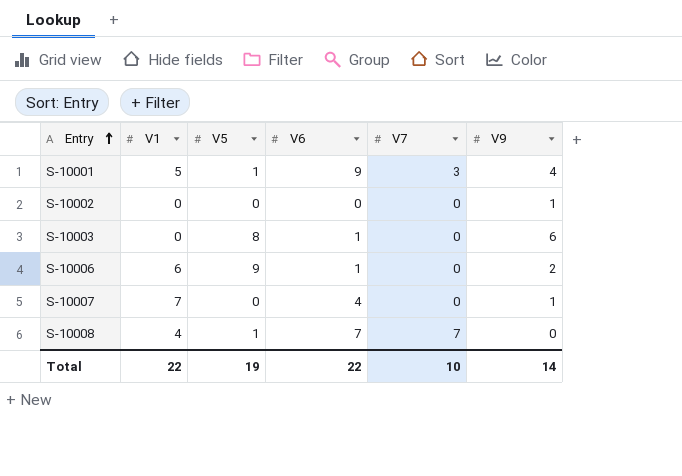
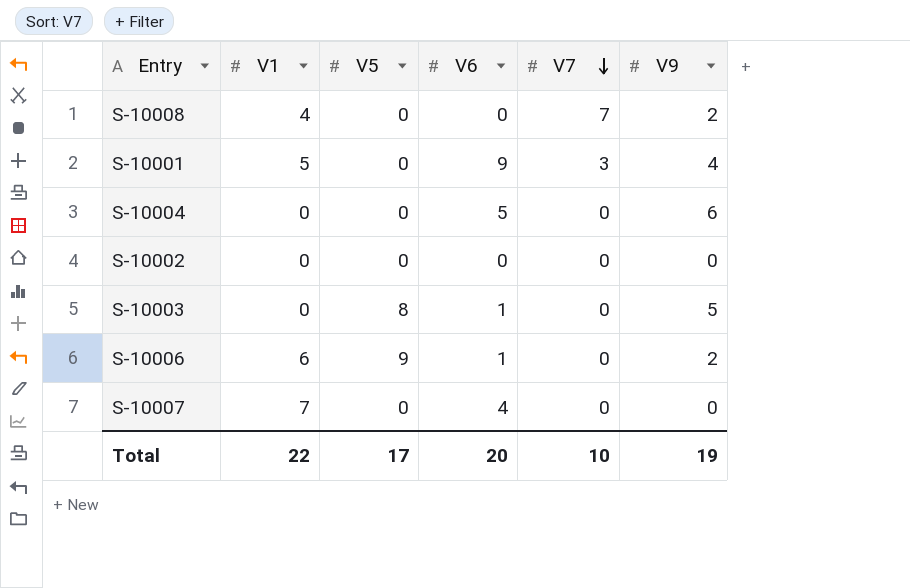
row order: Entry ascending -> V7 descending
S-10008 | V5: 1 -> 0
S-10008 | V6: 7 -> 0
S-10008 | V9: 0 -> 2
S-10001 | V5: 1 -> 0
row S-10004: none -> 0 | 0 | 5 | 0 | 6
S-10002 | V9: 1 -> 0
S-10003 | V9: 6 -> 5
S-10007 | V9: 1 -> 0
Total | V5: 19 -> 17
Total | V6: 22 -> 20
Total | V9: 14 -> 19

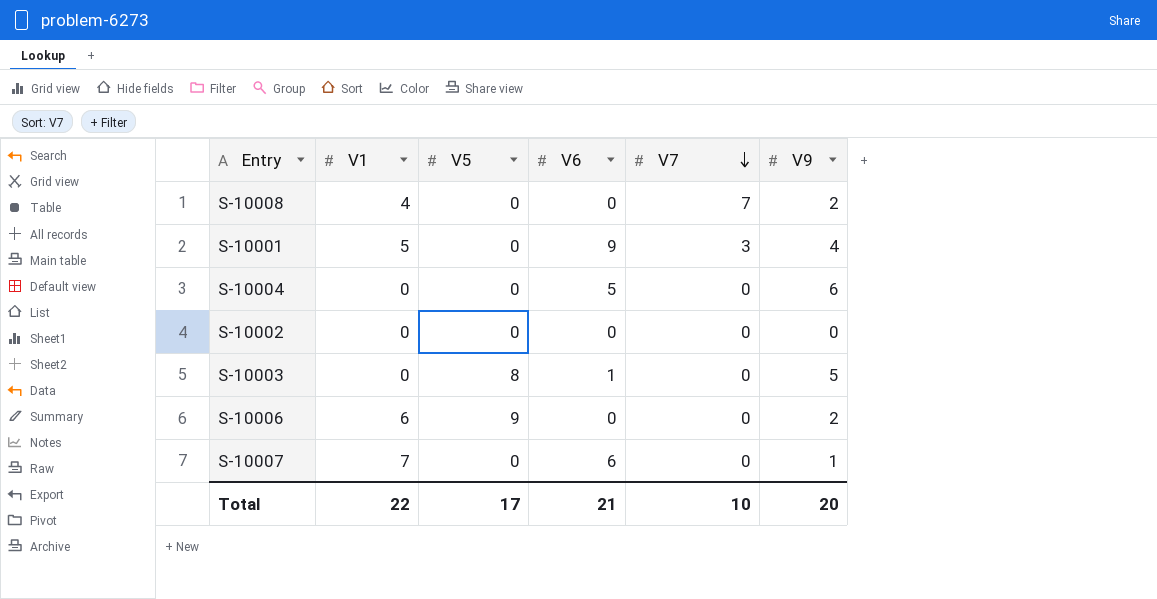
S-10006 | V6: 1 -> 0
S-10007 | V6: 4 -> 6
S-10007 | V9: 0 -> 1
Total | V6: 20 -> 21
Total | V9: 19 -> 20

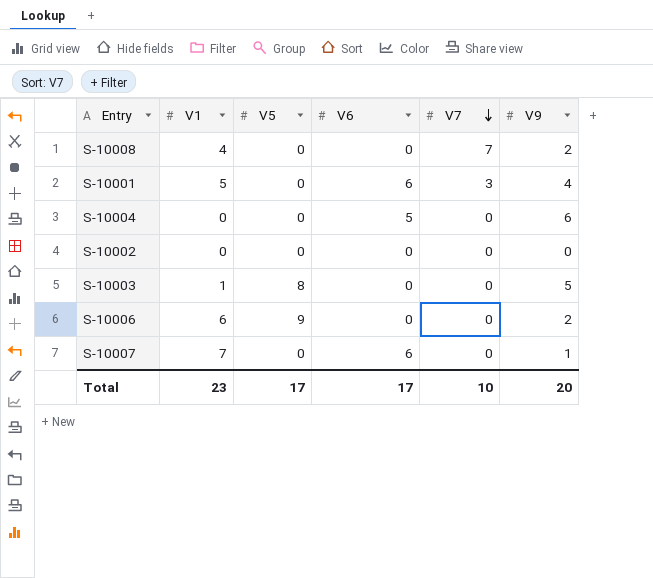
S-10001 | V6: 9 -> 6
S-10003 | V1: 0 -> 1
S-10003 | V6: 1 -> 0
Total | V1: 22 -> 23
Total | V6: 21 -> 17

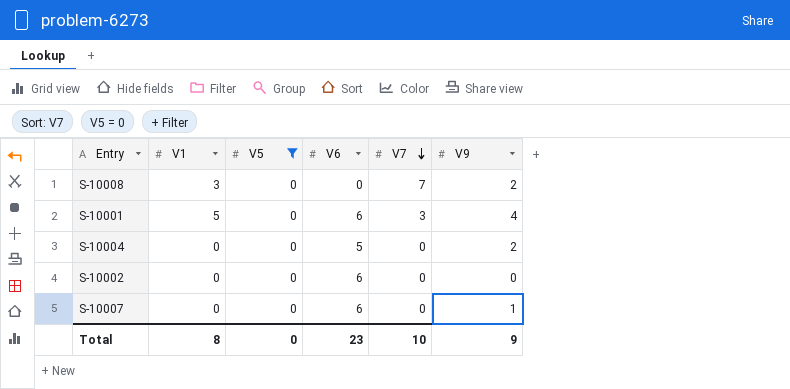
filter: none -> V5 = 0
S-10008 | V1: 4 -> 3
S-10004 | V9: 6 -> 2
S-10002 | V6: 0 -> 6
S-10007 | V1: 7 -> 0
Total | V1: 23 -> 8
Total | V5: 17 -> 0
Total | V6: 17 -> 23
Total | V9: 20 -> 9

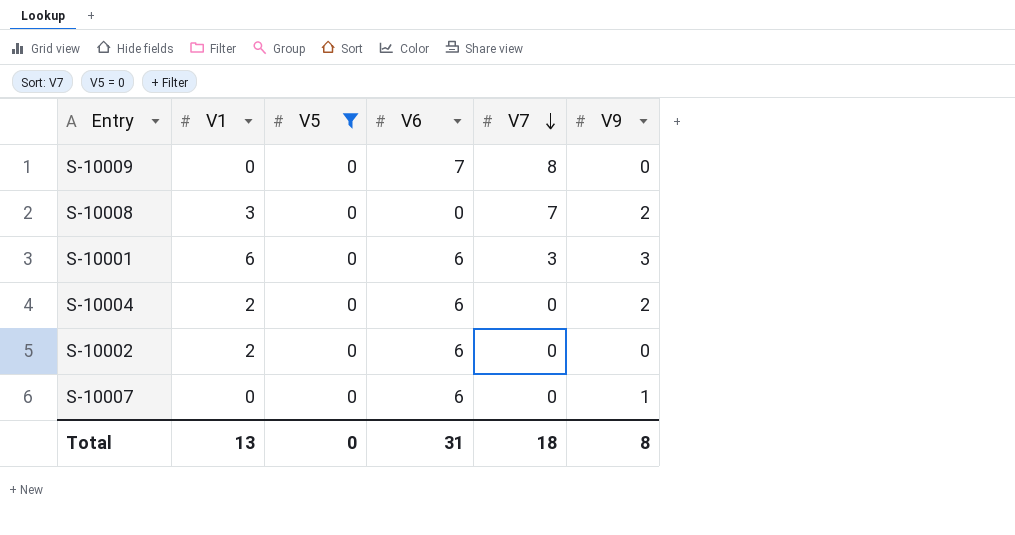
row S-10009: none -> 0 | 0 | 7 | 8 | 0
S-10001 | V1: 5 -> 6
S-10001 | V9: 4 -> 3
S-10004 | V1: 0 -> 2
S-10004 | V6: 5 -> 6
S-10002 | V1: 0 -> 2
Total | V1: 8 -> 13
Total | V6: 23 -> 31
Total | V7: 10 -> 18
Total | V9: 9 -> 8

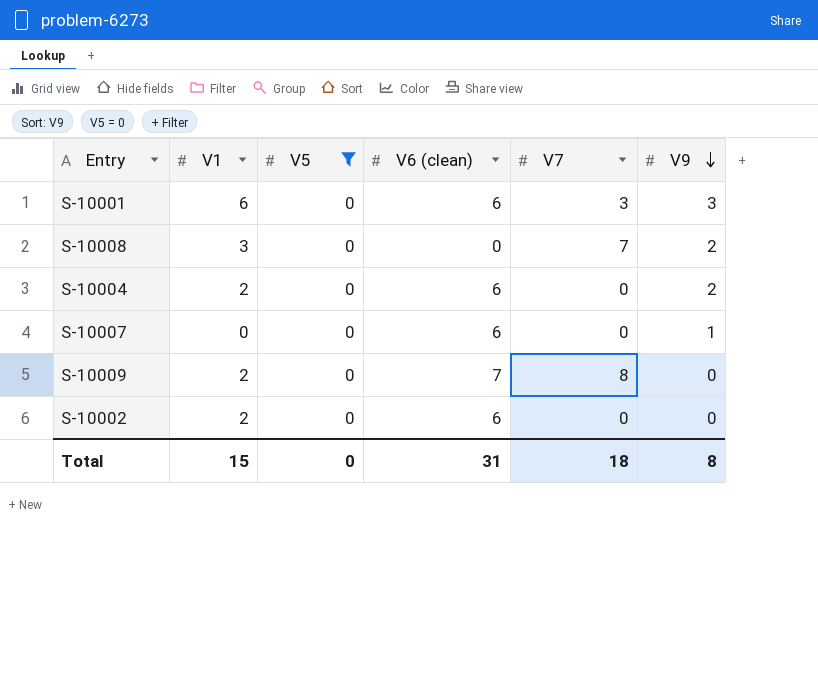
row order: V7 descending -> V9 descending
column name: V6 -> V6 (clean)
S-10009 | V1: 0 -> 2
Total | V1: 13 -> 15

